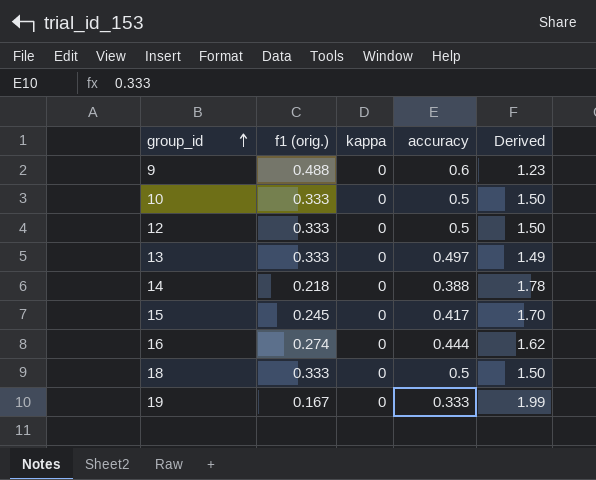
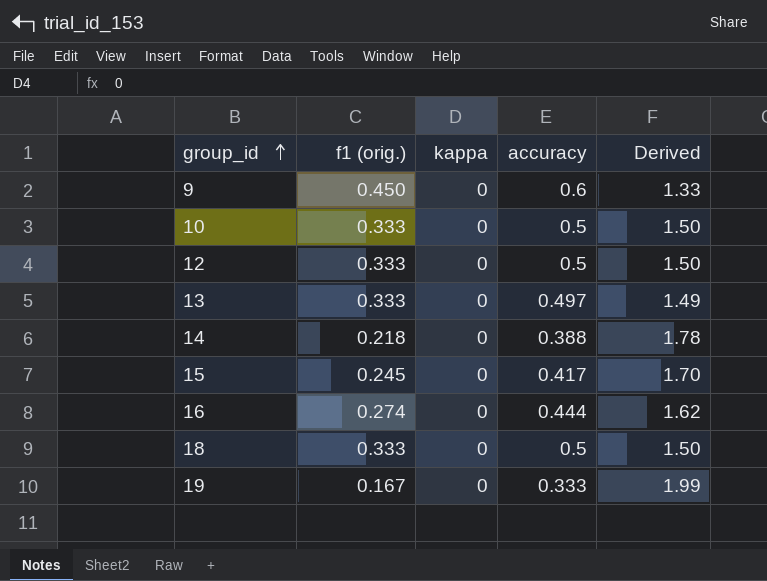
9 | f1 (orig.): 0.488 -> 0.450
9 | Derived: 1.23 -> 1.33

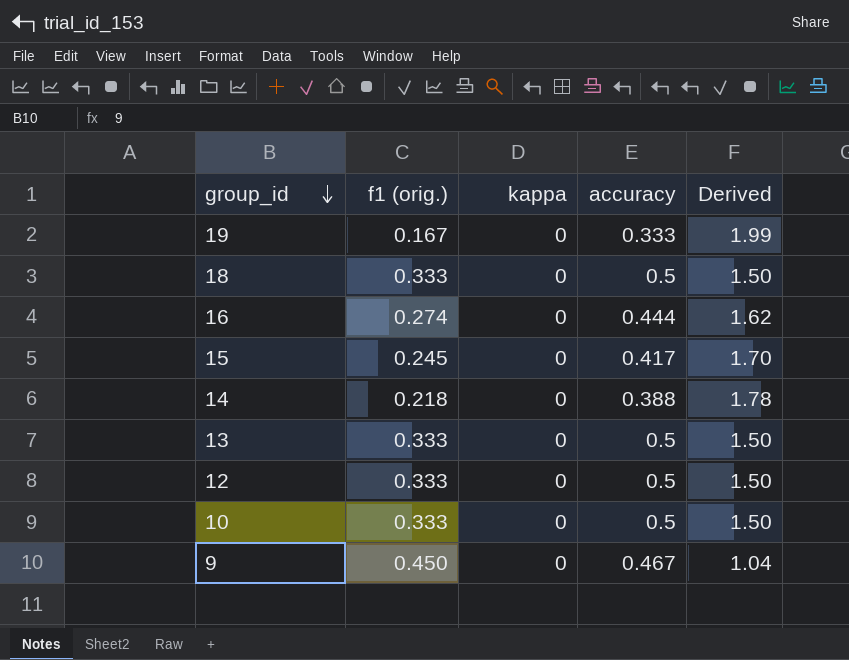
row order: group_id ascending -> group_id descending
13 | accuracy: 0.497 -> 0.5
13 | Derived: 1.49 -> 1.50
9 | accuracy: 0.6 -> 0.467
9 | Derived: 1.33 -> 1.04

